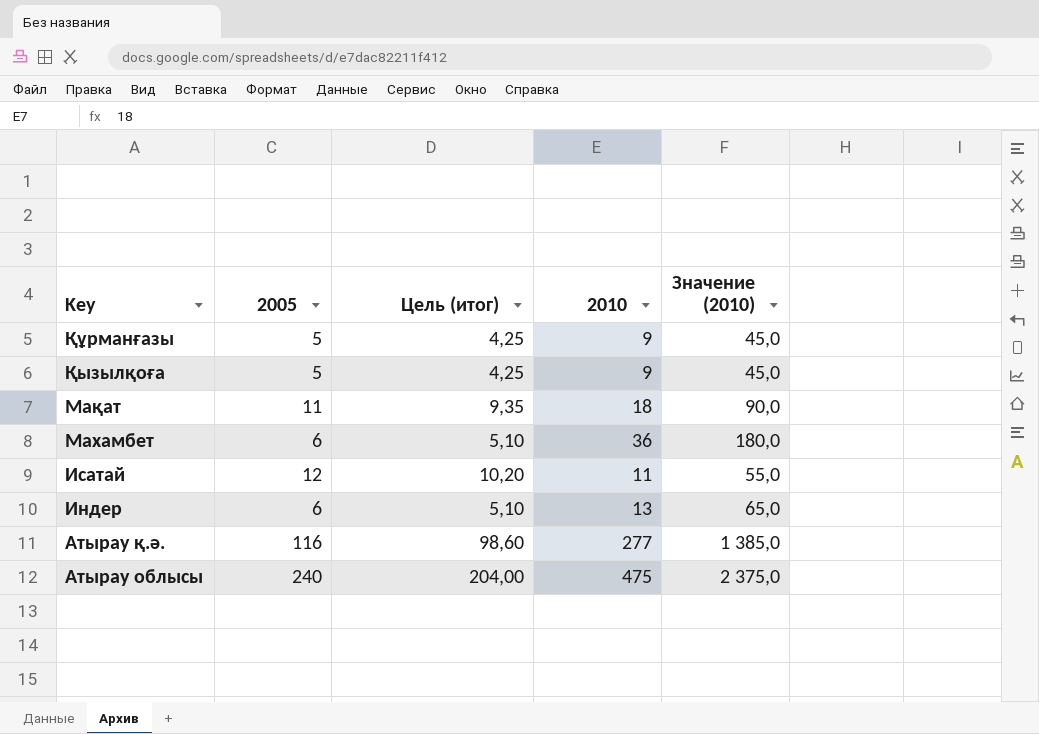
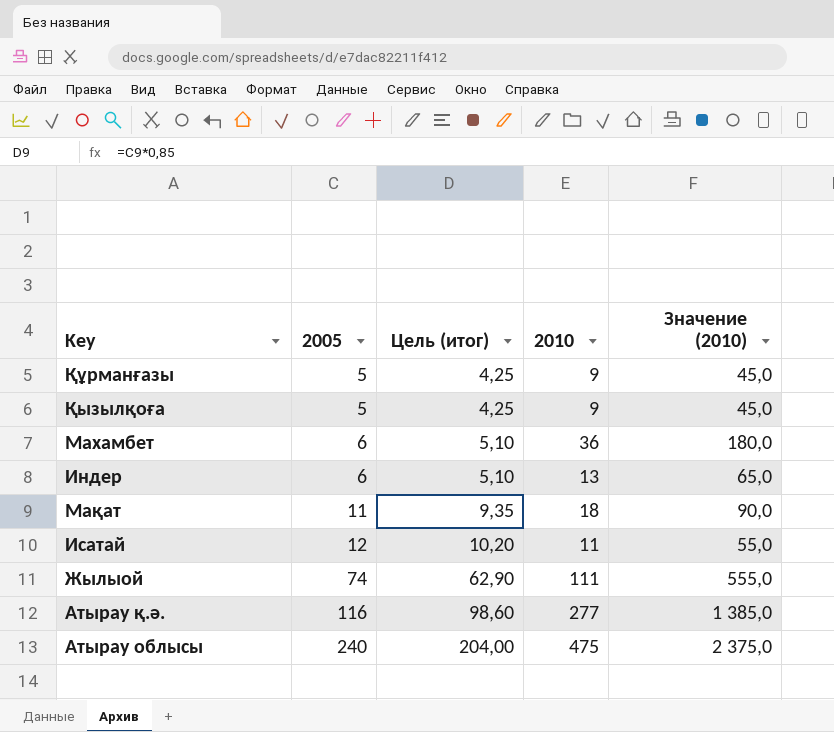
row order: Key descending -> 2005 ascending
row Жылыой: none -> 74 | 62,90 | 111 | 555,0

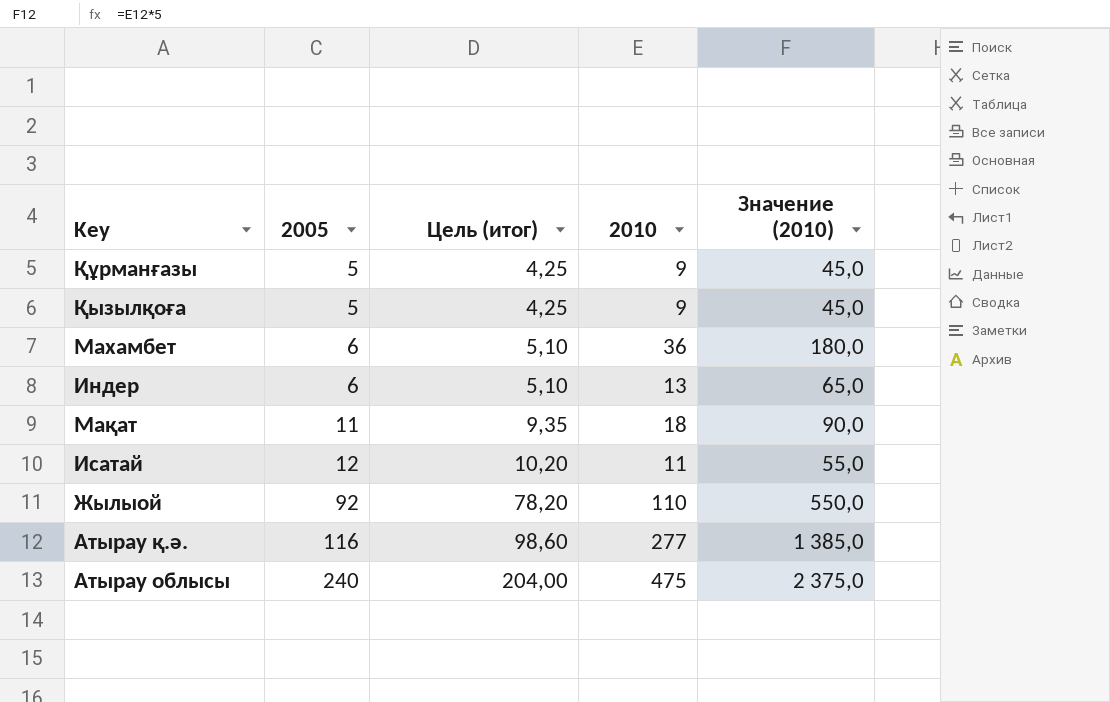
Жылыой | 2005: 74 -> 92
Жылыой | Цель (итог): 62,90 -> 78,20
Жылыой | 2010: 111 -> 110
Жылыой | Значение (2010): 555,0 -> 550,0

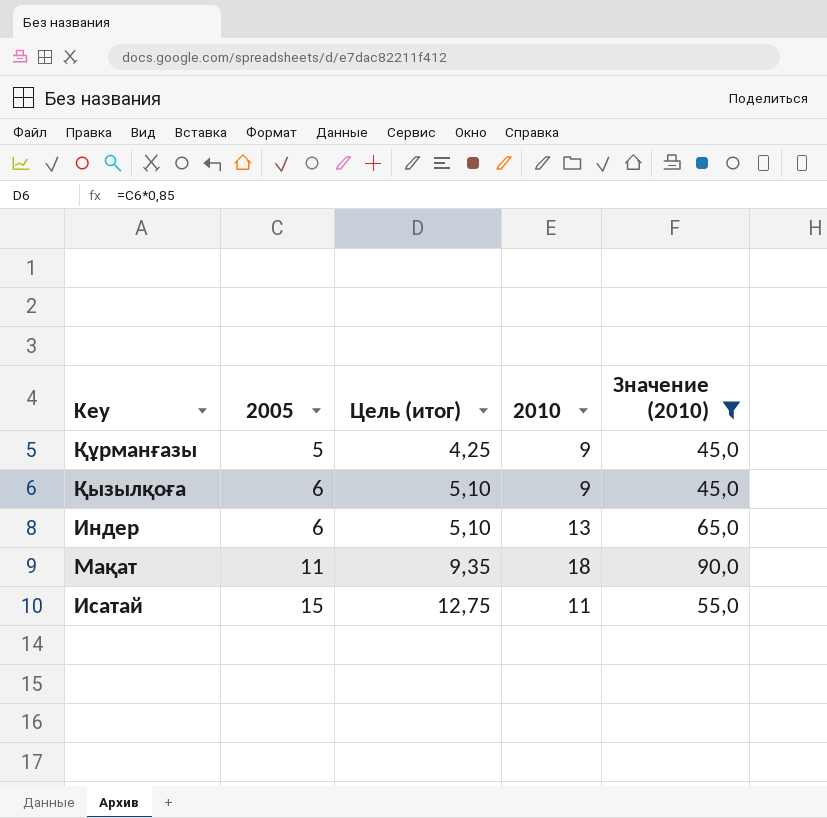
filter: none -> Значение (2010) <= 90,0
Қызылқоға | 2005: 5 -> 6
Қызылқоға | Цель (итог): 4,25 -> 5,10
Исатай | 2005: 12 -> 15
Исатай | Цель (итог): 10,20 -> 12,75

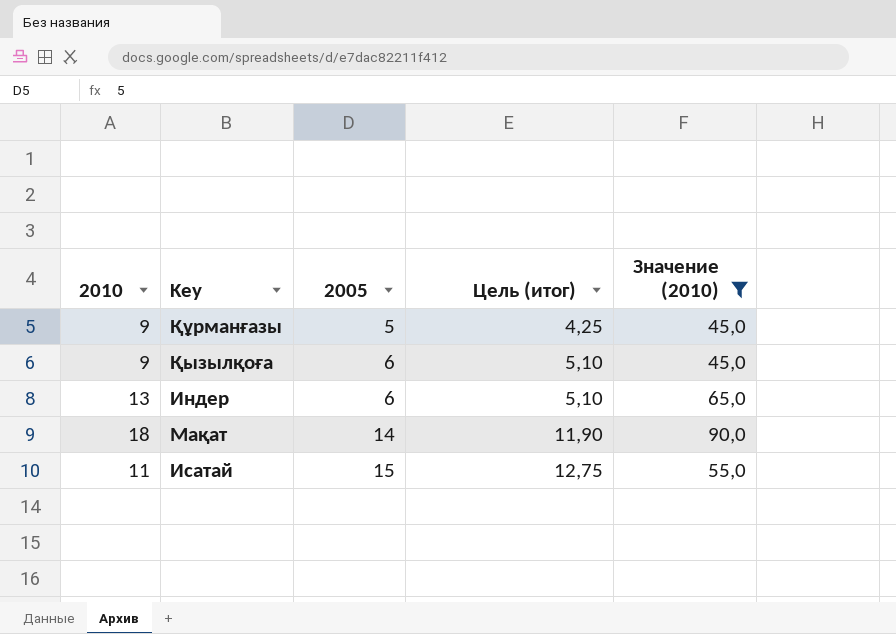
column 2010 | position: 4 -> 1
Мақат | 2005: 11 -> 14
Мақат | Цель (итог): 9,35 -> 11,90

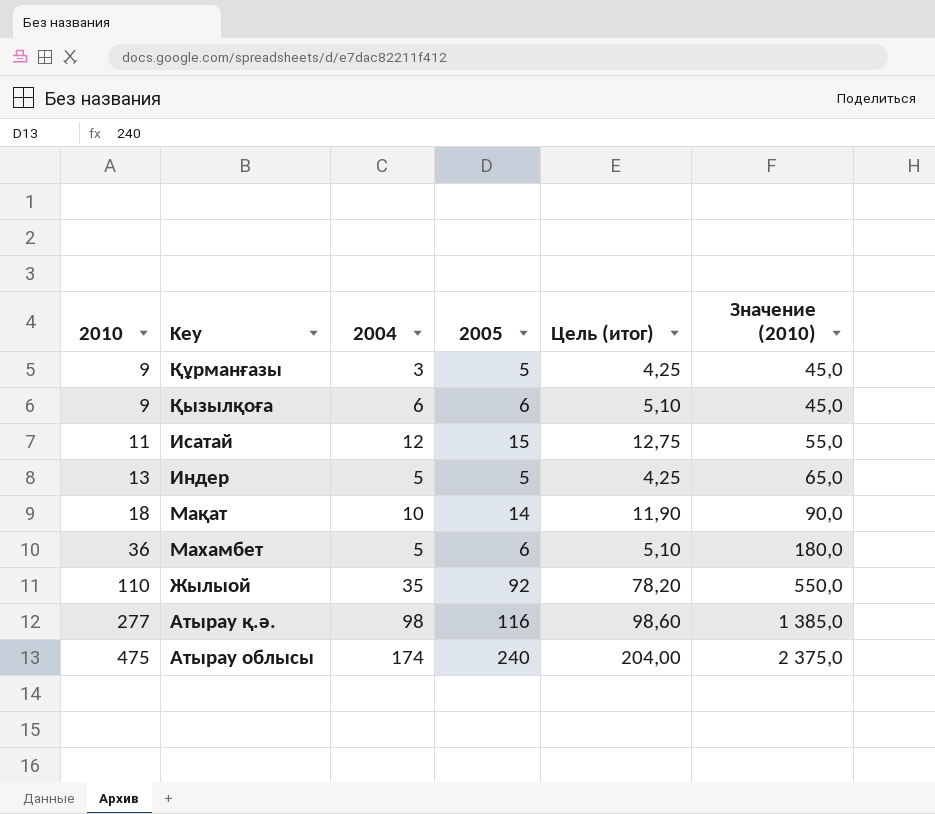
filter: Значение (2010) <= 90,0 -> none
row order: 2005 ascending -> 2010 ascending
column 2004 | position: none -> 3
Индер | 2005: 6 -> 5
Индер | Цель (итог): 5,10 -> 4,25

